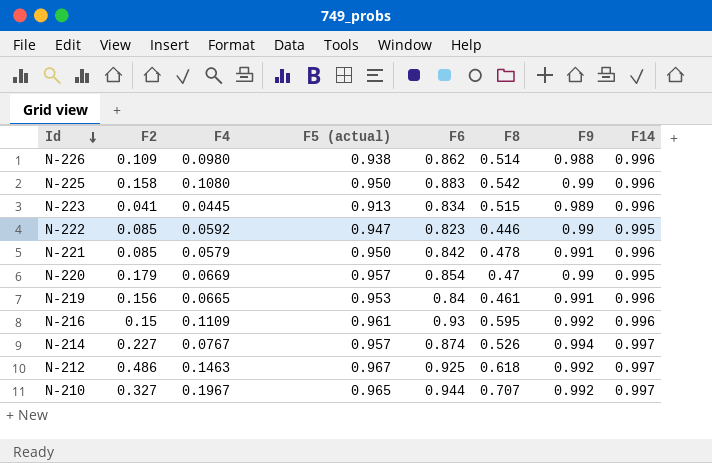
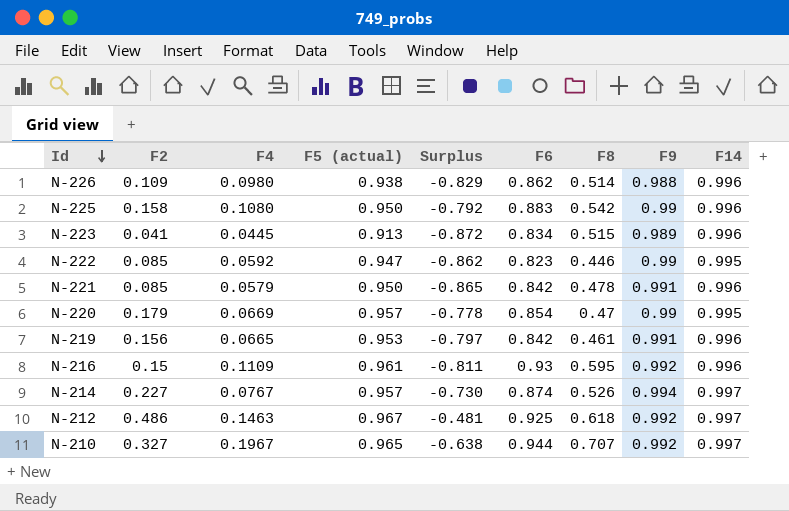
column Surplus | formula: none -> [F2] - [F5 (actual)]
N-219 | F6: 0.84 -> 0.842

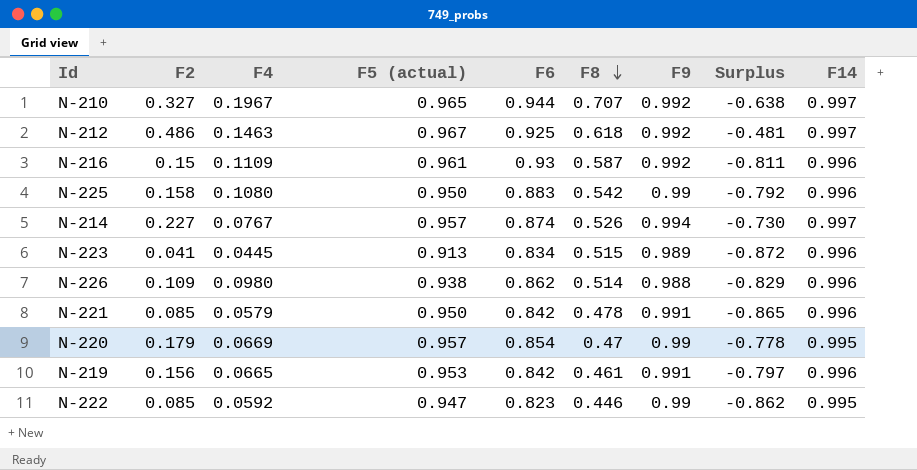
row order: Id descending -> F8 descending
column Surplus | position: 5 -> 8
N-216 | F8: 0.595 -> 0.587

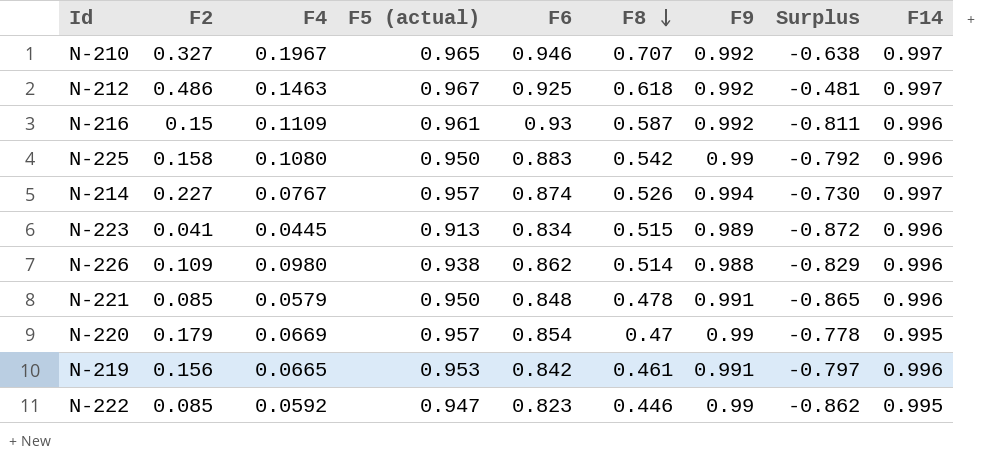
N-210 | F6: 0.944 -> 0.946
N-221 | F6: 0.842 -> 0.848

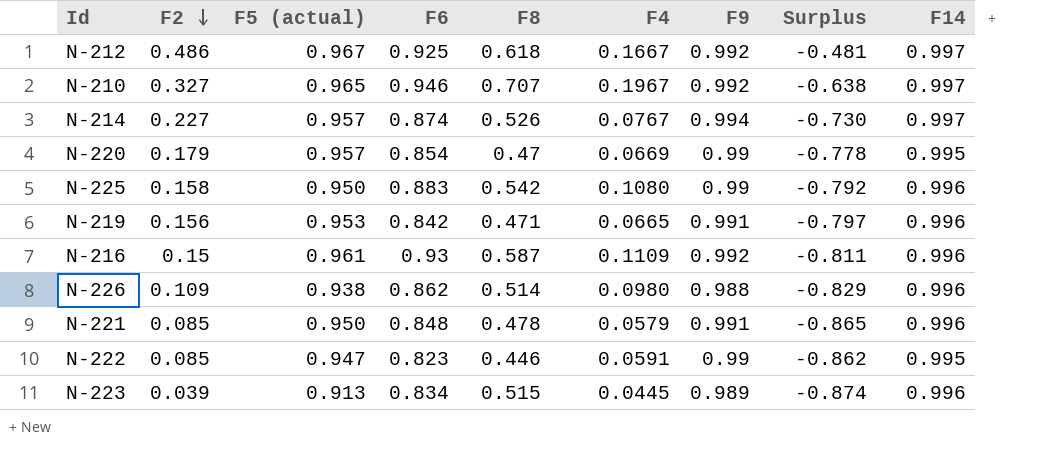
row order: F8 descending -> F2 descending
column F4 | position: 3 -> 6
N-212 | F4: 0.1463 -> 0.1667
N-219 | F8: 0.461 -> 0.471
N-222 | F4: 0.0592 -> 0.0591
N-223 | F2: 0.041 -> 0.039
N-223 | Surplus: -0.872 -> -0.874

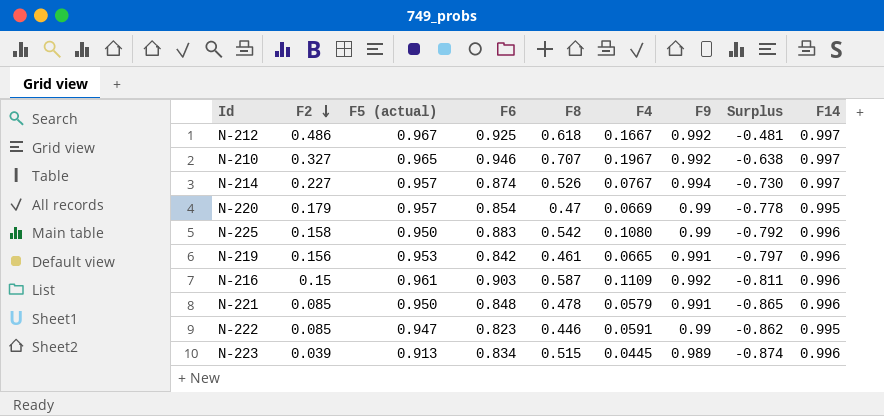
row N-226: 0.109 | 0.938 | 0.862 | 0.514 | 0.0980 | 0.988 | -0.829 | 0.996 -> none
N-219 | F8: 0.471 -> 0.461
N-216 | F6: 0.93 -> 0.903

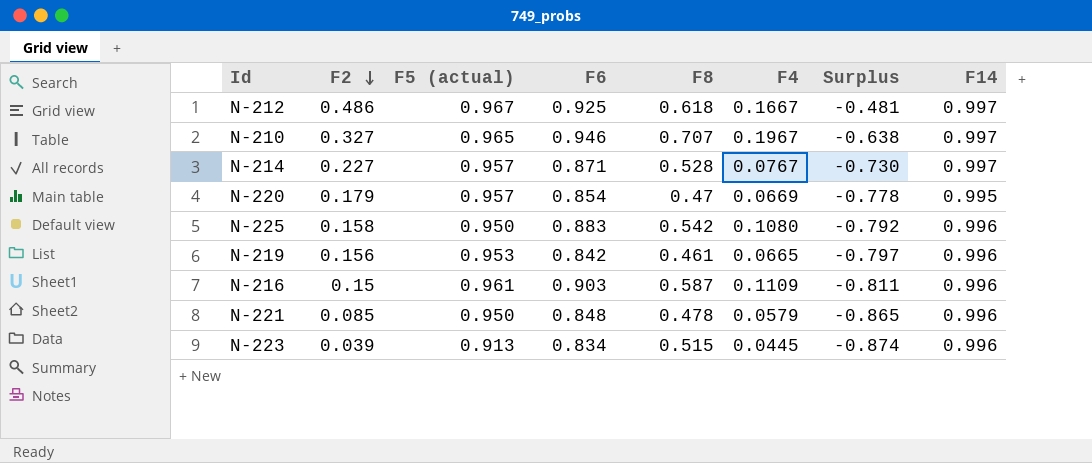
column F9 | position: 7 -> none
row N-222: 0.085 | 0.947 | 0.823 | 0.446 | 0.0591 | 0.99 | -0.862 | 0.995 -> none
N-214 | F6: 0.874 -> 0.871
N-214 | F8: 0.526 -> 0.528

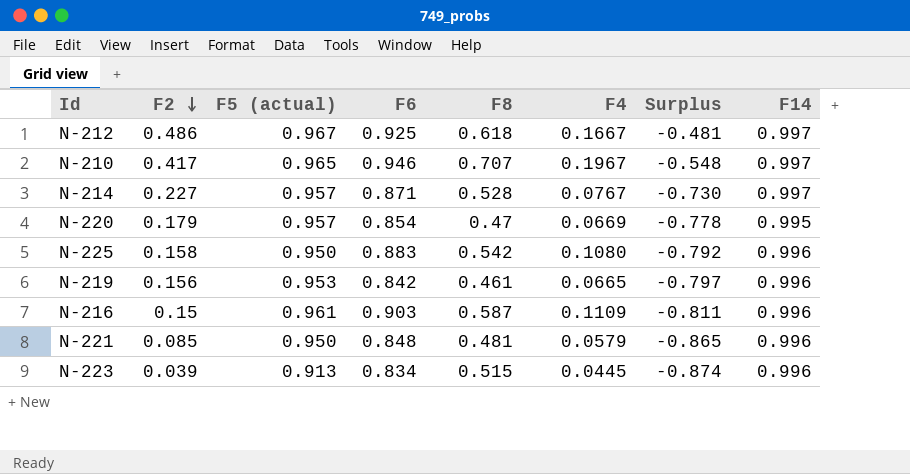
N-210 | F2: 0.327 -> 0.417
N-210 | Surplus: -0.638 -> -0.548
N-221 | F8: 0.478 -> 0.481

